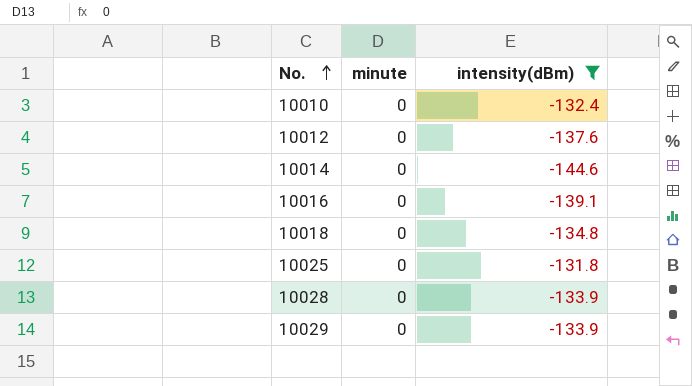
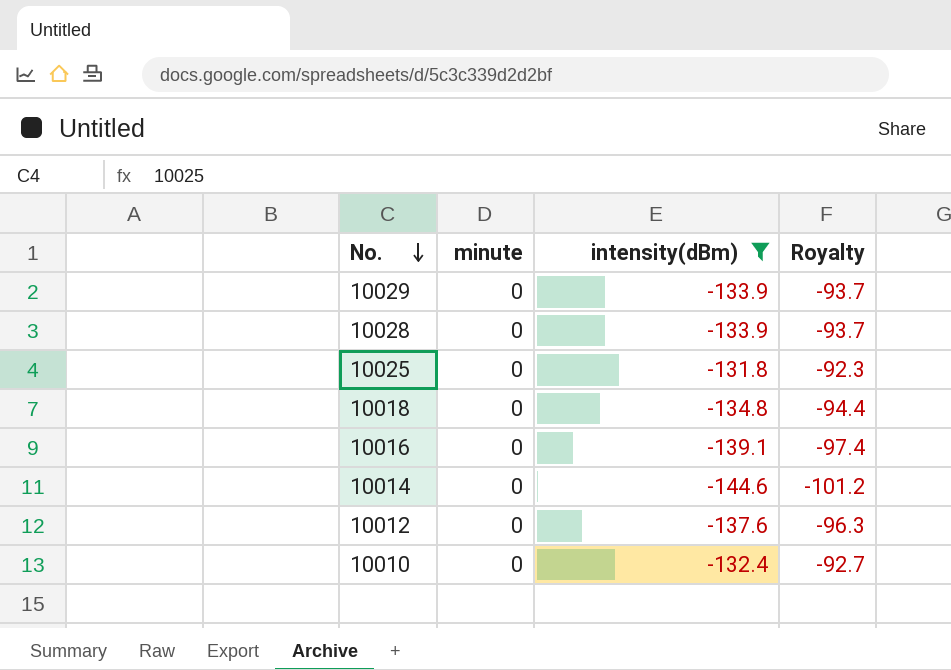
row order: No. ascending -> No. descending
column Royalty | formula: none -> [intensity(dBm)] * 0.7

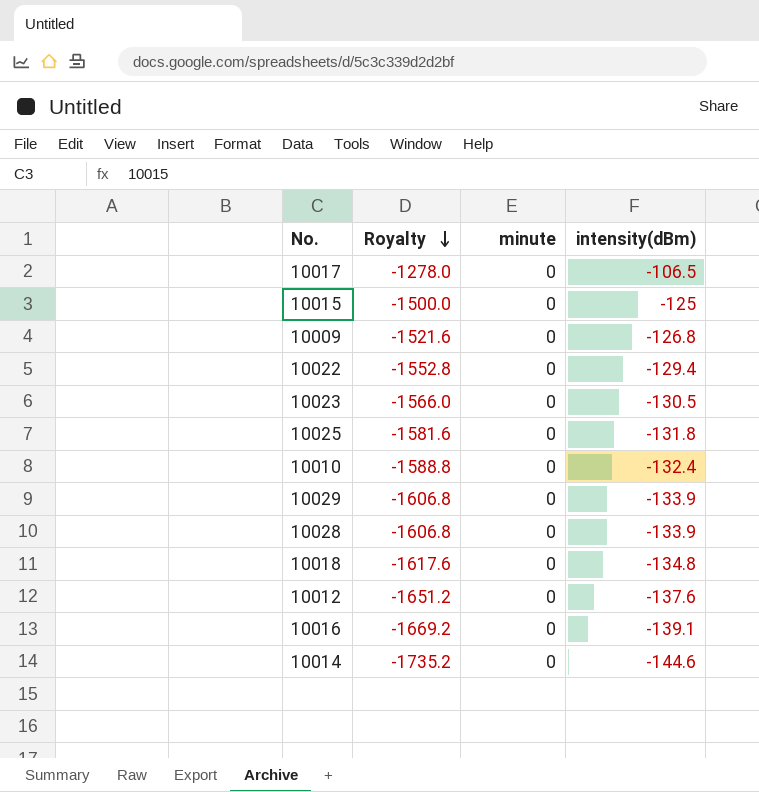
filter: intensity(dBm) <= -131.8 -> none
row order: No. descending -> Royalty descending
column Royalty | formula: [intensity(dBm)] * 0.7 -> [intensity(dBm)] * 12
column Royalty | position: 4 -> 2

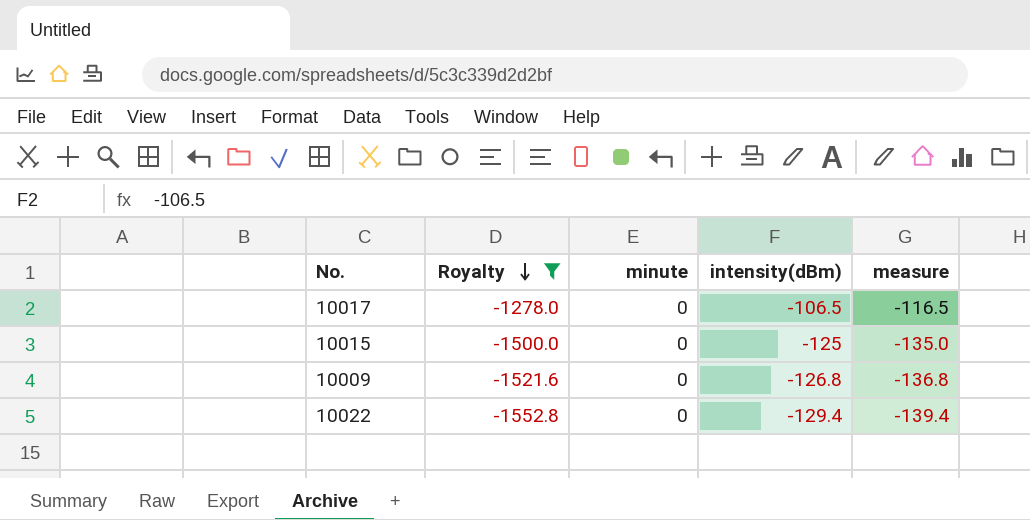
filter: none -> Royalty >= -1552.8
column measure | formula: none -> [intensity(dBm)] - 10

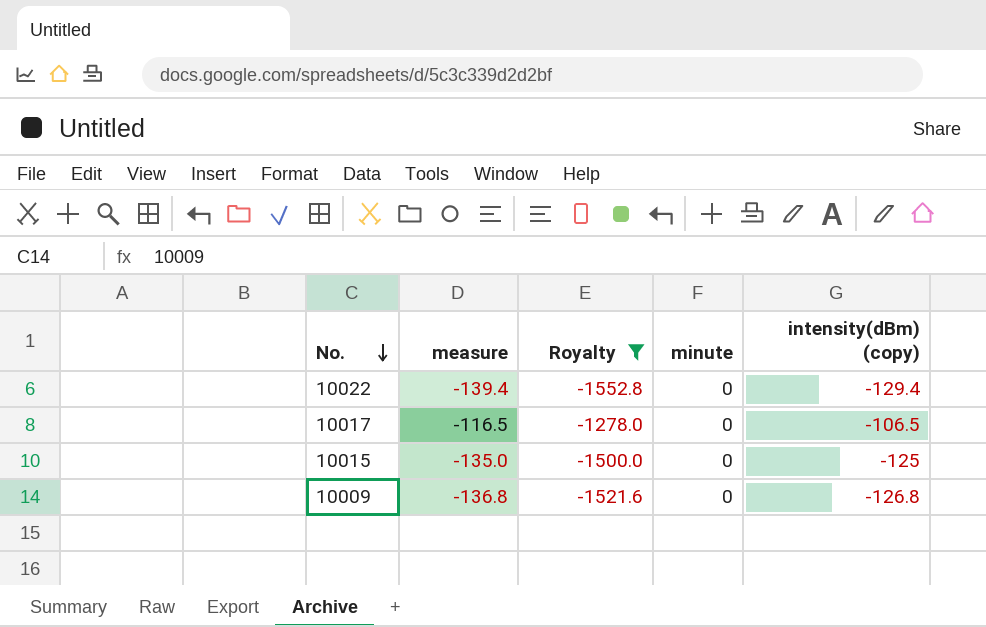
row order: Royalty descending -> No. descending
column measure | position: 5 -> 2
column name: intensity(dBm) -> intensity(dBm) (copy)

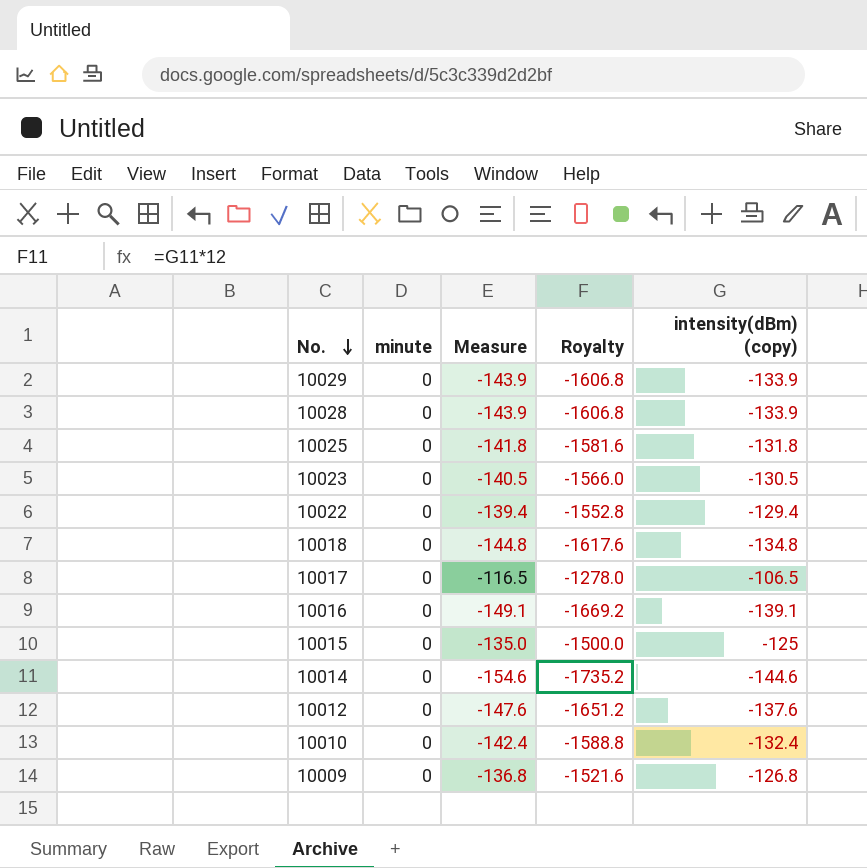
filter: Royalty >= -1552.8 -> none
column minute | position: 4 -> 2
column name: measure -> Measure

